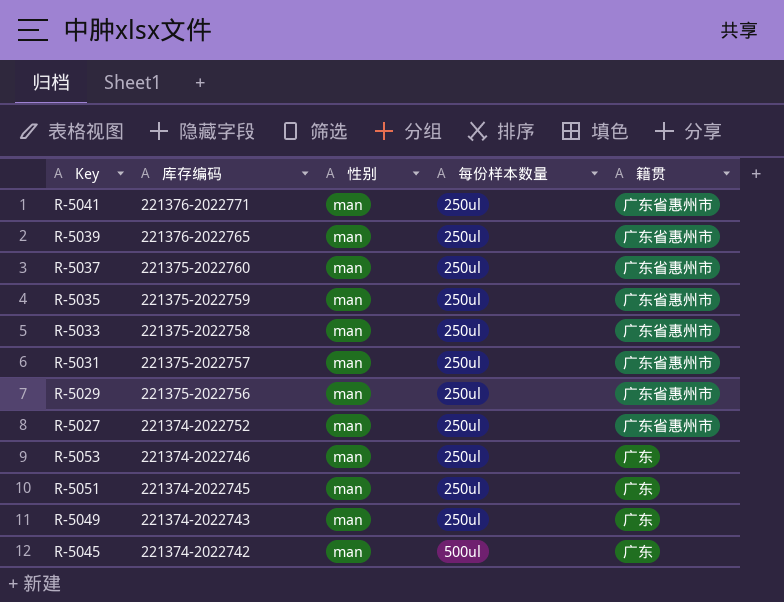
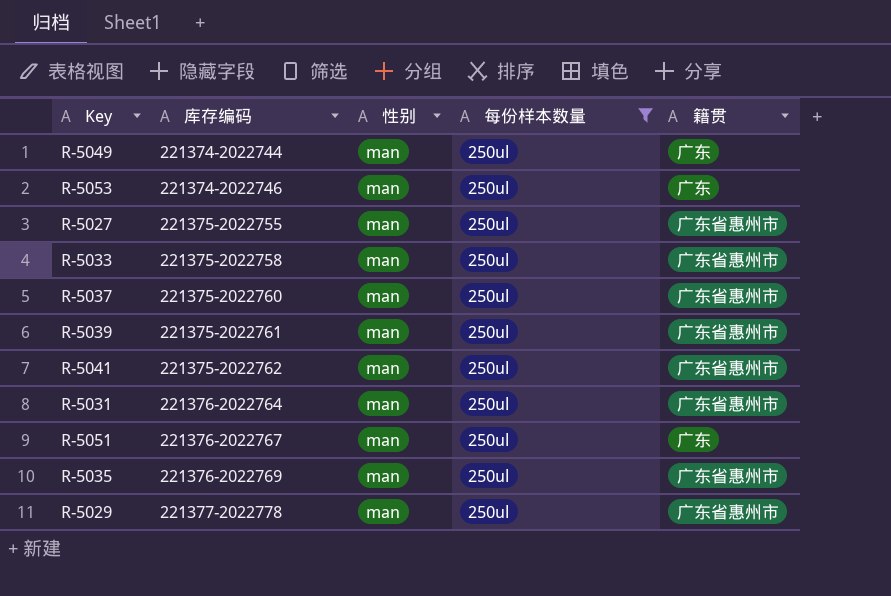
filter: none -> 每份样本数量 = 250ul
row order: 库存编码 descending -> 库存编码 ascending
R-5049 | 库存编码: 221374-2022743 -> 221374-2022744
R-5027 | 库存编码: 221374-2022752 -> 221375-2022755
R-5039 | 库存编码: 221376-2022765 -> 221375-2022761
R-5041 | 库存编码: 221376-2022771 -> 221375-2022762
R-5031 | 库存编码: 221375-2022757 -> 221376-2022764
R-5051 | 库存编码: 221374-2022745 -> 221376-2022767
R-5035 | 库存编码: 221375-2022759 -> 221376-2022769
R-5029 | 库存编码: 221375-2022756 -> 221377-2022778

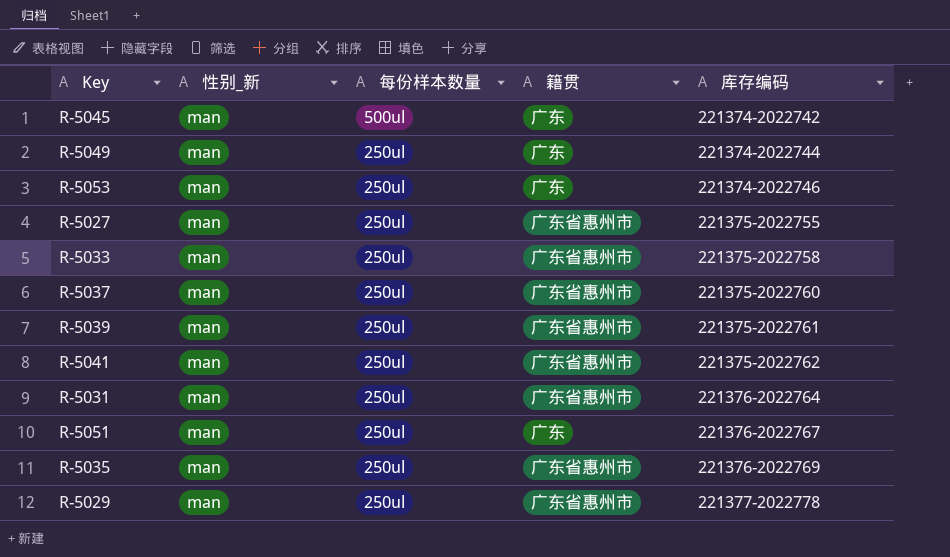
filter: 每份样本数量 = 250ul -> none
column name: 性别 -> 性别_新
column 库存编码 | position: 2 -> 5

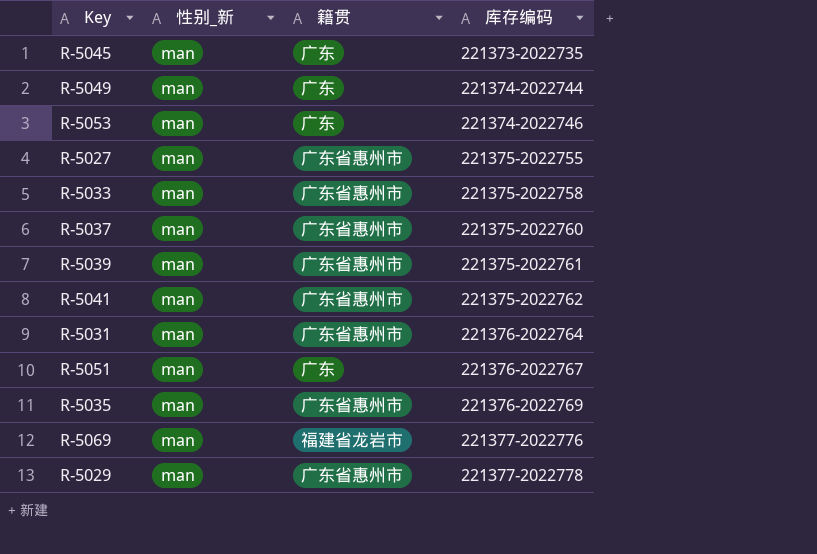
column 每份样本数量 | position: 3 -> none
R-5045 | 库存编码: 221374-2022742 -> 221373-2022735
row R-5069: none -> man | 福建省龙岩市 | 221377-2022776

